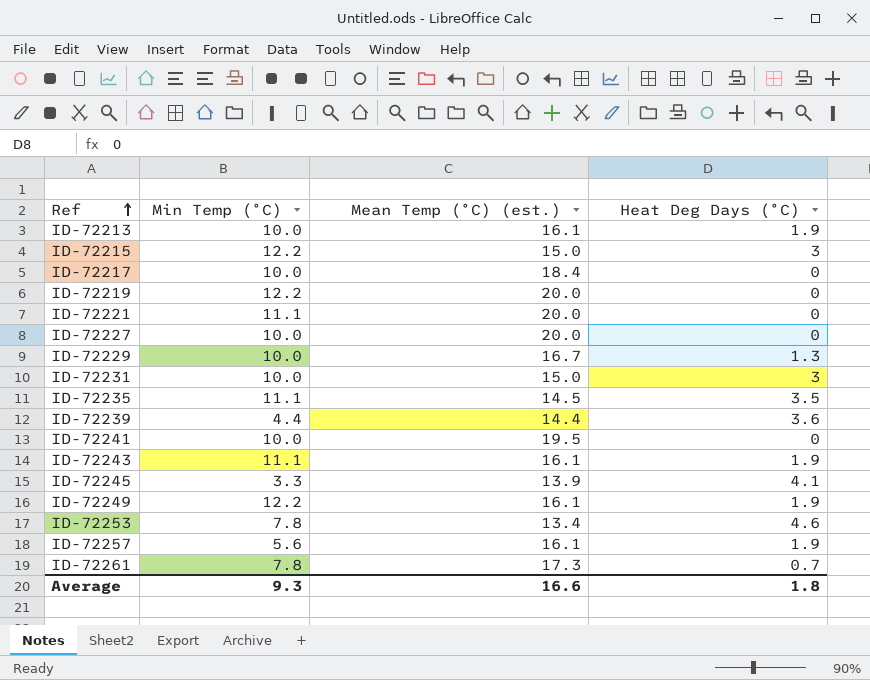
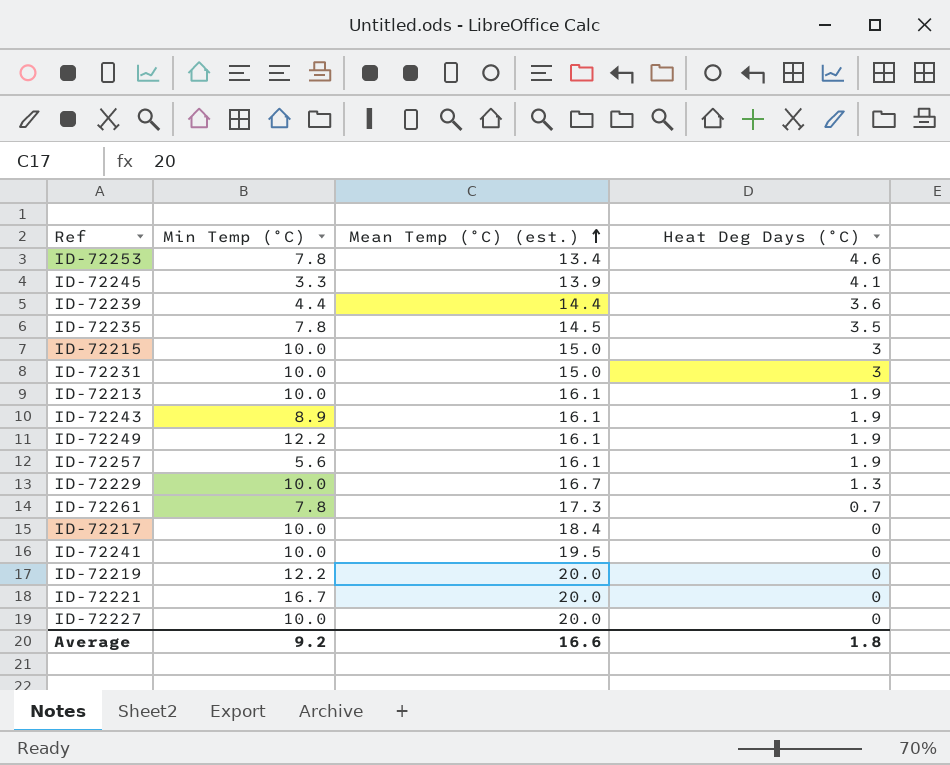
row order: Ref ascending -> Mean Temp (°C) (est.) ascending
ID-72235 | Min Temp (°C): 11.1 -> 7.8
ID-72215 | Min Temp (°C): 12.2 -> 10.0
ID-72243 | Min Temp (°C): 11.1 -> 8.9
ID-72221 | Min Temp (°C): 11.1 -> 16.7
Average | Min Temp (°C): 9.3 -> 9.2

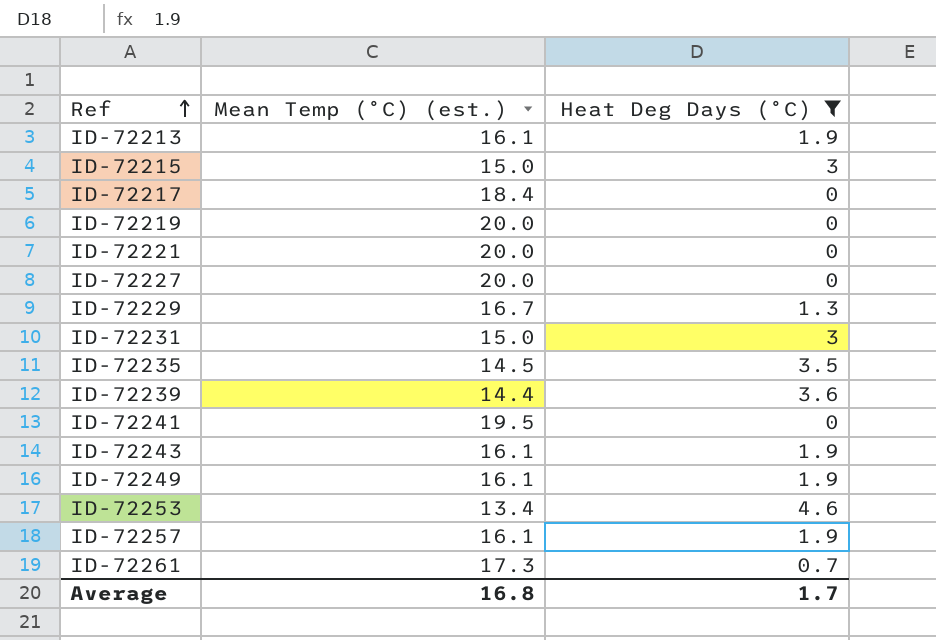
filter: none -> Heat Deg Days (°C) != 4.1
row order: Mean Temp (°C) (est.) ascending -> Ref ascending
column Min Temp (°C) | position: 2 -> none
Average | Mean Temp (°C) (est.): 16.6 -> 16.8
Average | Heat Deg Days (°C): 1.8 -> 1.7

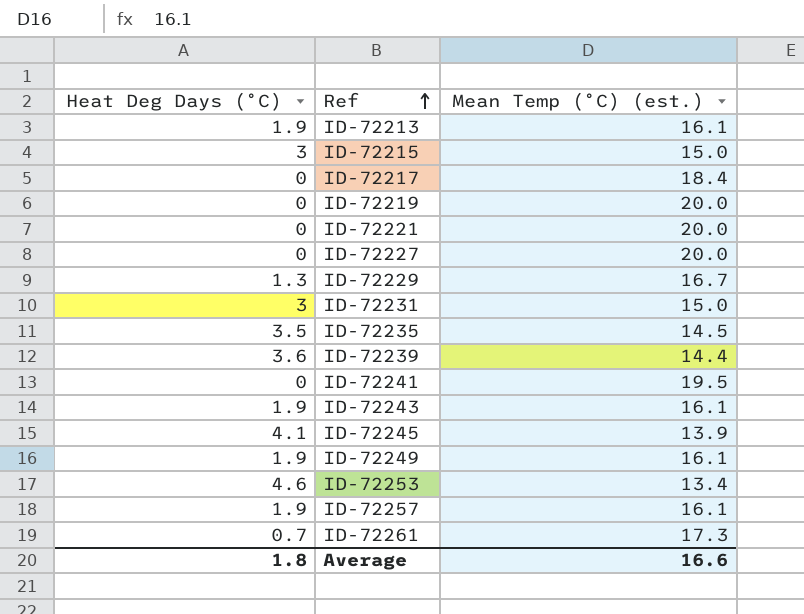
filter: Heat Deg Days (°C) != 4.1 -> none
column Heat Deg Days (°C) | position: 3 -> 1
Average | Heat Deg Days (°C): 1.7 -> 1.8
Average | Mean Temp (°C) (est.): 16.8 -> 16.6

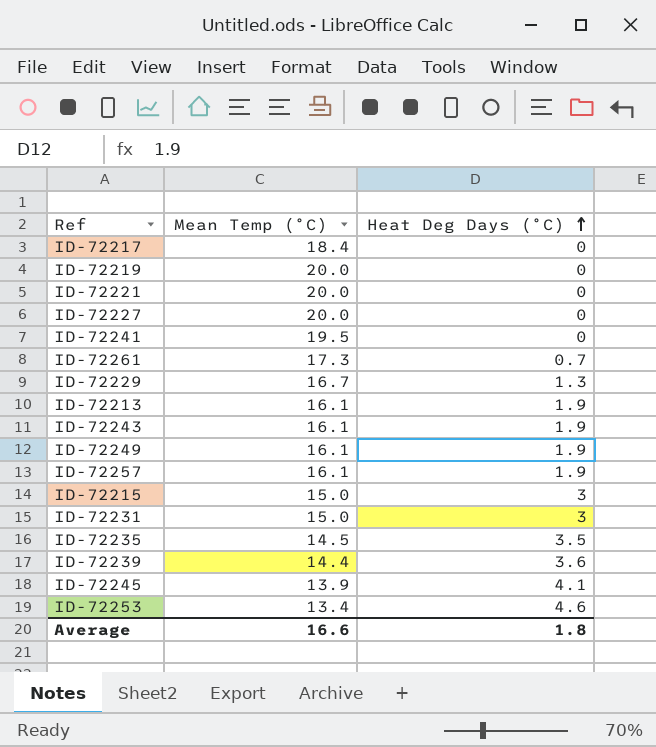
row order: Ref ascending -> Heat Deg Days (°C) ascending
column name: Mean Temp (°C) (est.) -> Mean Temp (°C)
column Heat Deg Days (°C) | position: 1 -> 3

